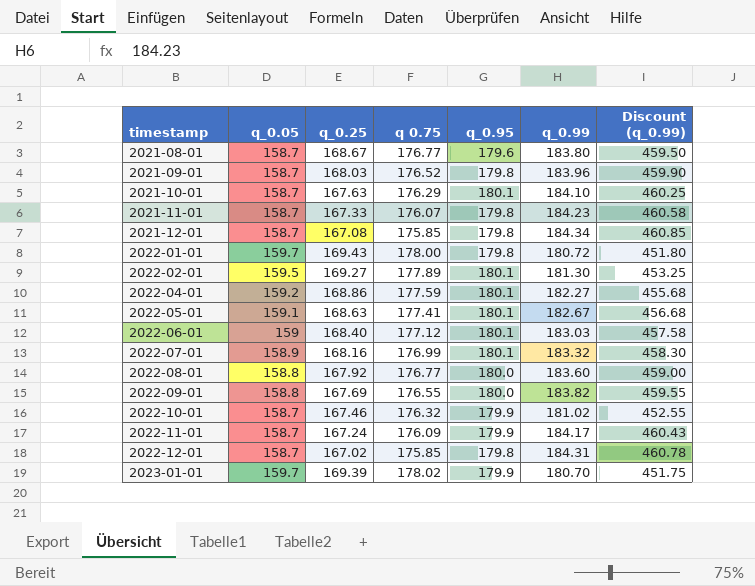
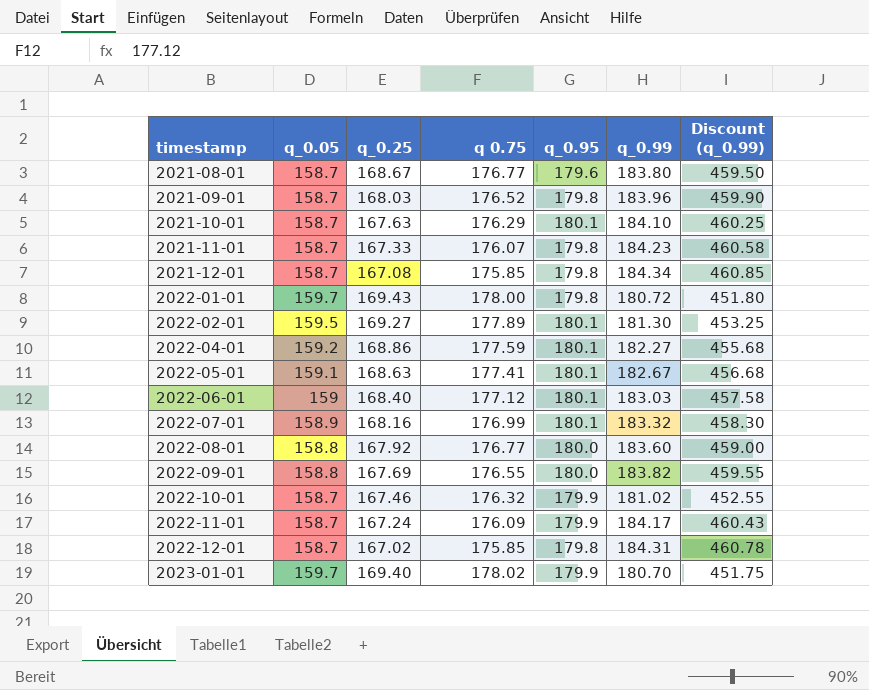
2023-01-01 | q_0.25: 169.39 -> 169.40

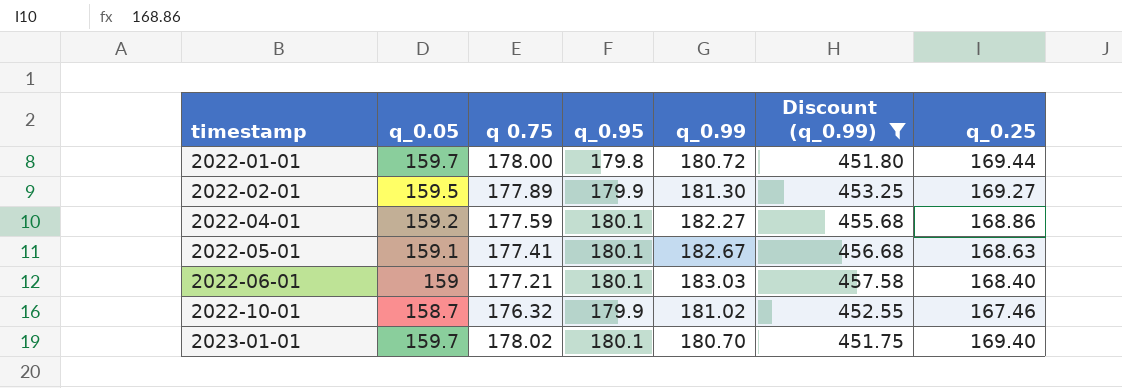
filter: none -> Discount (q_0.99) <= 457.58
column q_0.25 | position: 3 -> 7
2022-01-01 | q_0.25: 169.43 -> 169.44
2022-02-01 | q_0.95: 180.1 -> 179.9
2022-06-01 | q 0.75: 177.12 -> 177.21
2023-01-01 | q_0.95: 179.9 -> 180.1

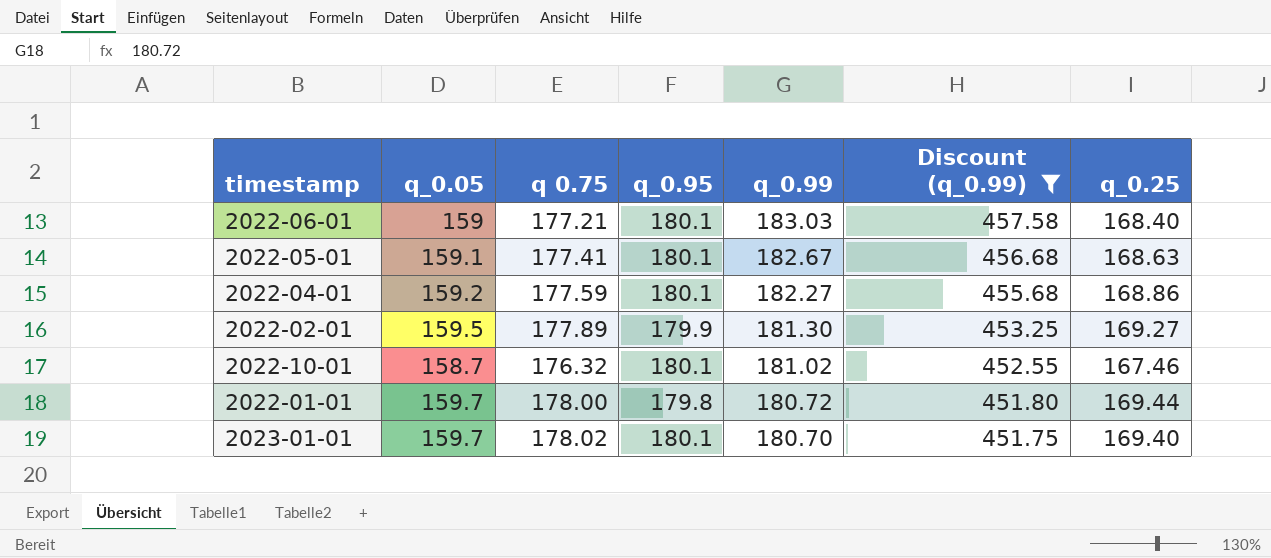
row order: timestamp ascending -> q_0.99 descending
2022-10-01 | q_0.95: 179.9 -> 180.1

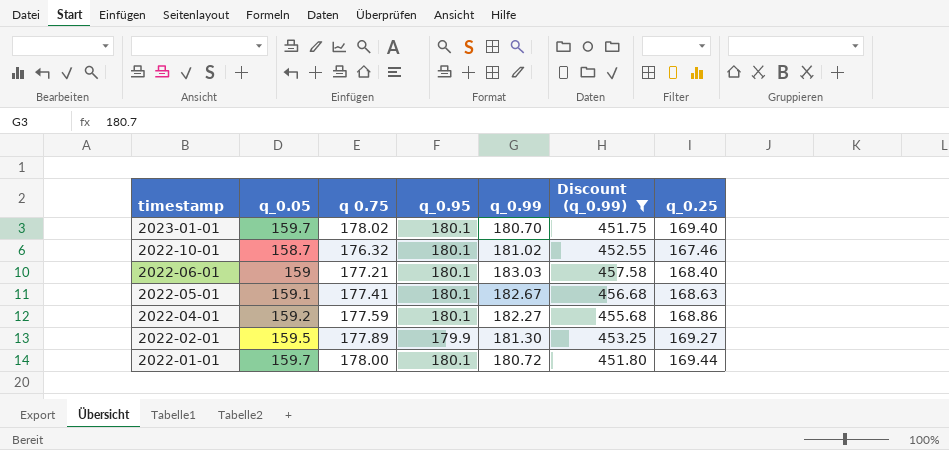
row order: q_0.99 descending -> timestamp descending
2022-01-01 | q_0.95: 179.8 -> 180.1

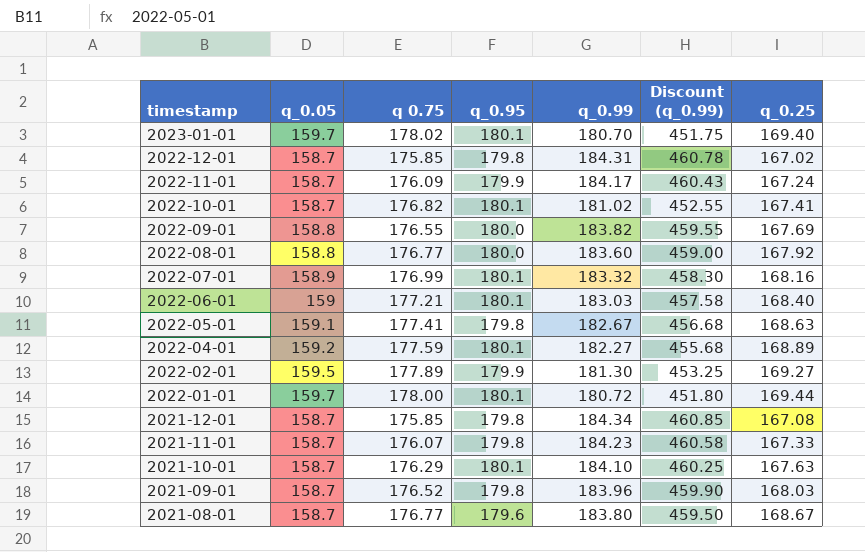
filter: Discount (q_0.99) <= 457.58 -> none
2022-10-01 | q 0.75: 176.32 -> 176.82
2022-10-01 | q_0.25: 167.46 -> 167.41
2022-05-01 | q_0.95: 180.1 -> 179.8
2022-04-01 | q_0.25: 168.86 -> 168.89

